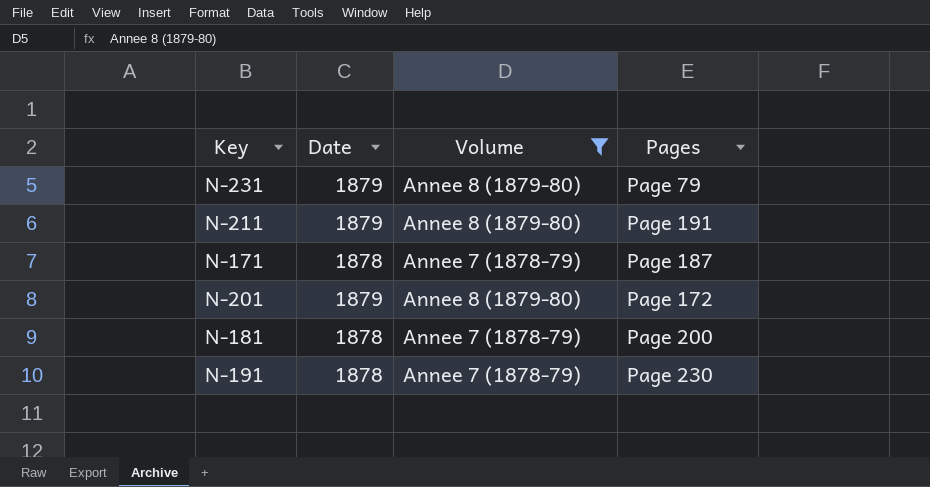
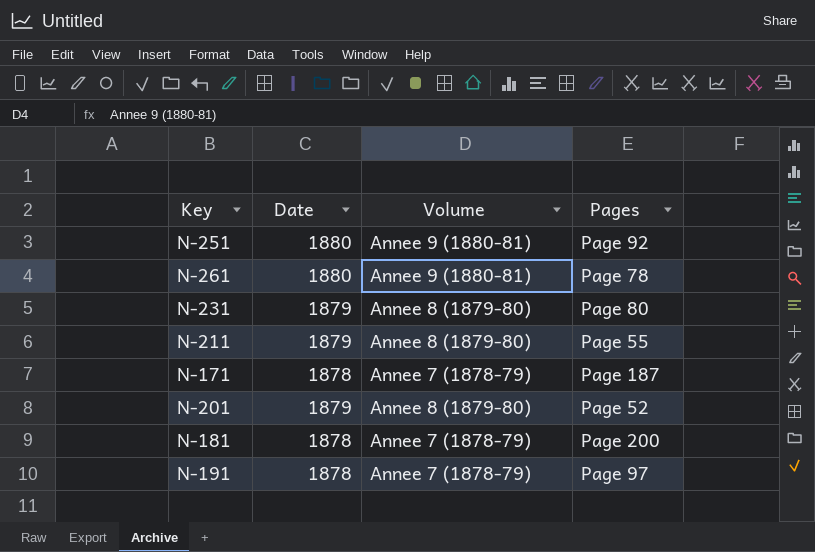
filter: Volume != Annee 9 (1880-81) -> none
N-231 | Pages: Page 79 -> Page 80
N-211 | Pages: Page 191 -> Page 55
N-201 | Pages: Page 172 -> Page 52
N-191 | Pages: Page 230 -> Page 97

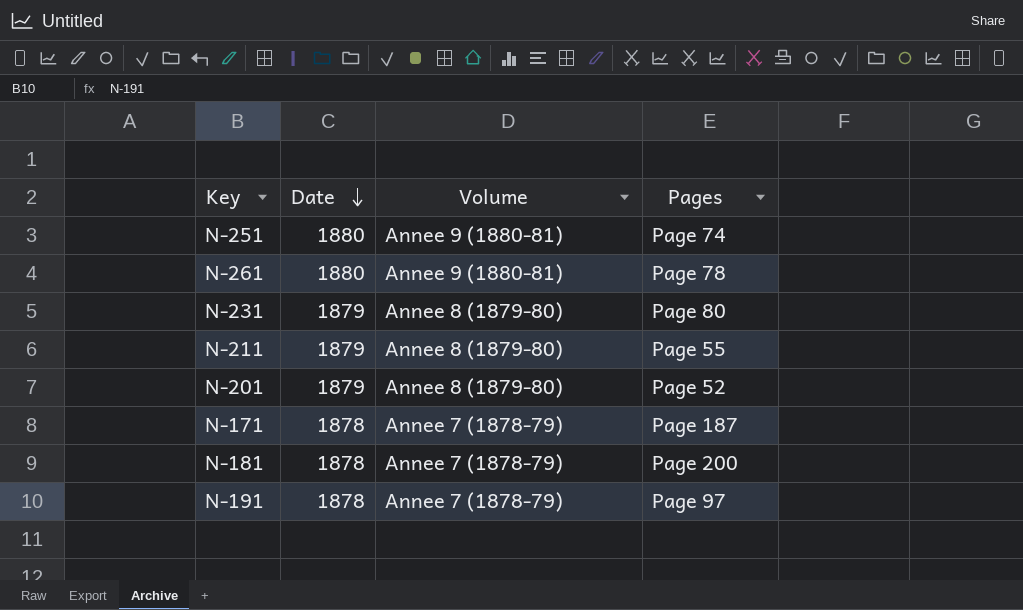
row order: none -> Date descending
N-251 | Pages: Page 92 -> Page 74

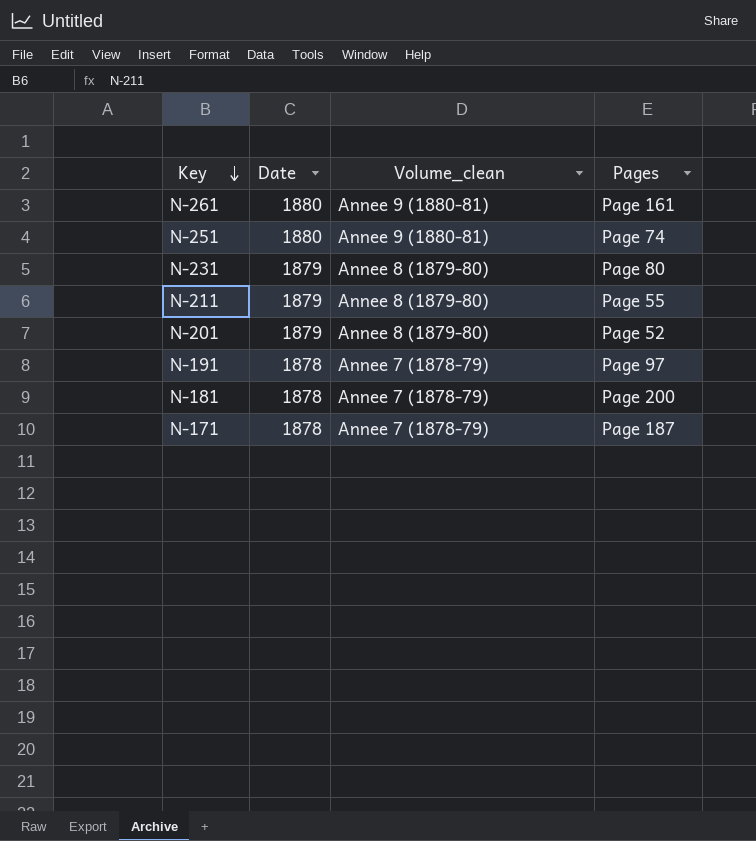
row order: Date descending -> Key descending
column name: Volume -> Volume_clean
N-261 | Pages: Page 78 -> Page 161

